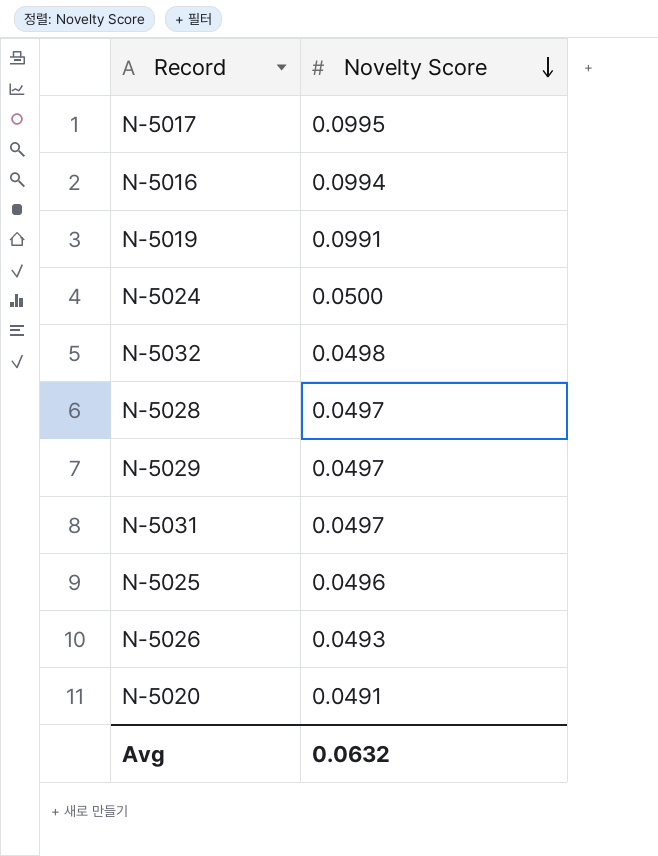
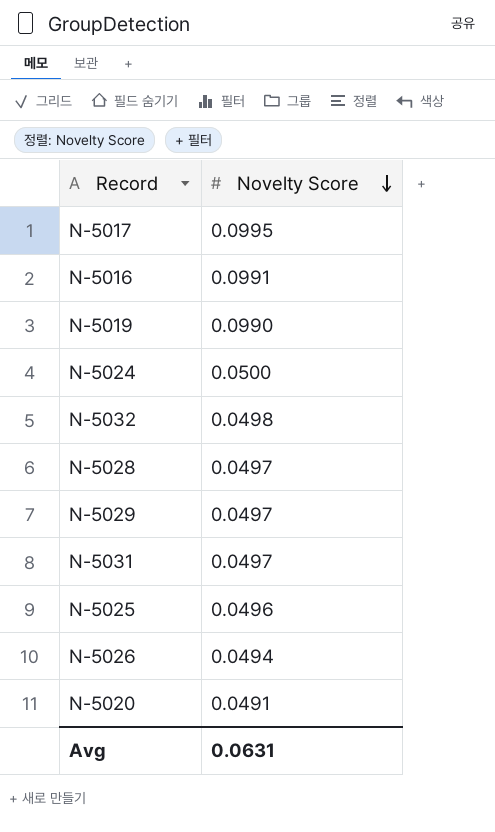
N-5016 | Novelty Score: 0.0994 -> 0.0991
N-5019 | Novelty Score: 0.0991 -> 0.0990
N-5026 | Novelty Score: 0.0493 -> 0.0494
Avg | Novelty Score: 0.0632 -> 0.0631

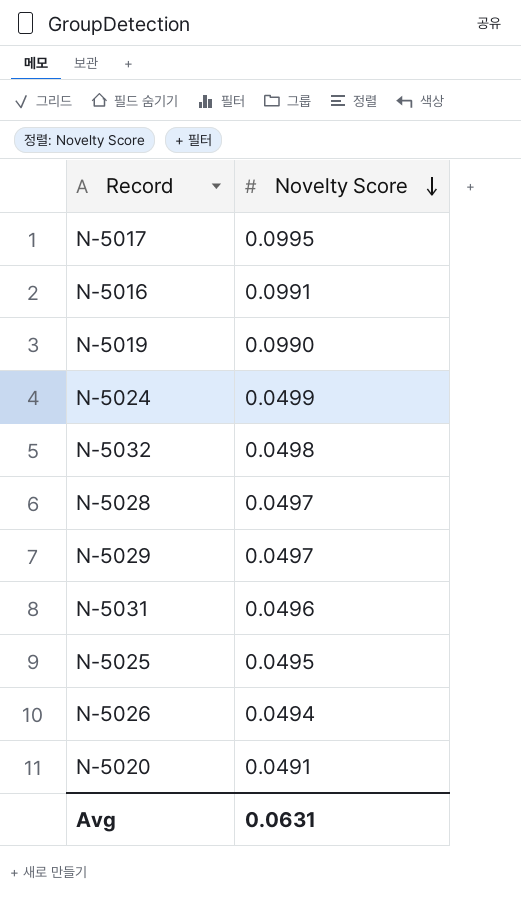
N-5024 | Novelty Score: 0.0500 -> 0.0499
N-5031 | Novelty Score: 0.0497 -> 0.0496
N-5025 | Novelty Score: 0.0496 -> 0.0495

